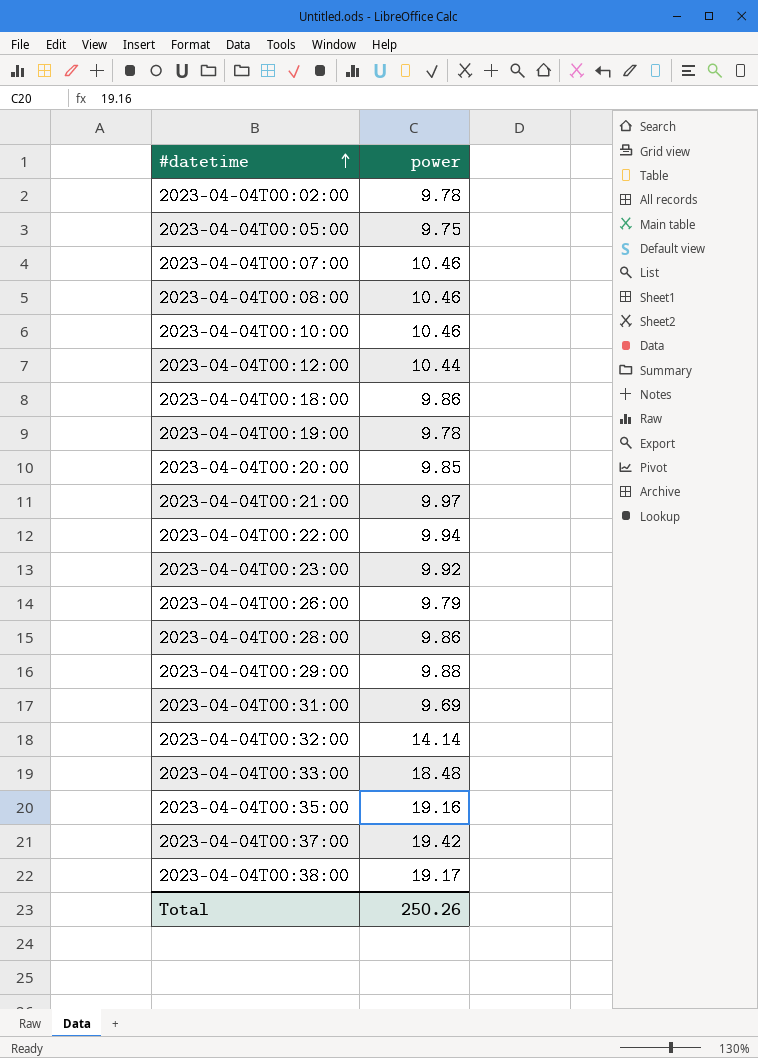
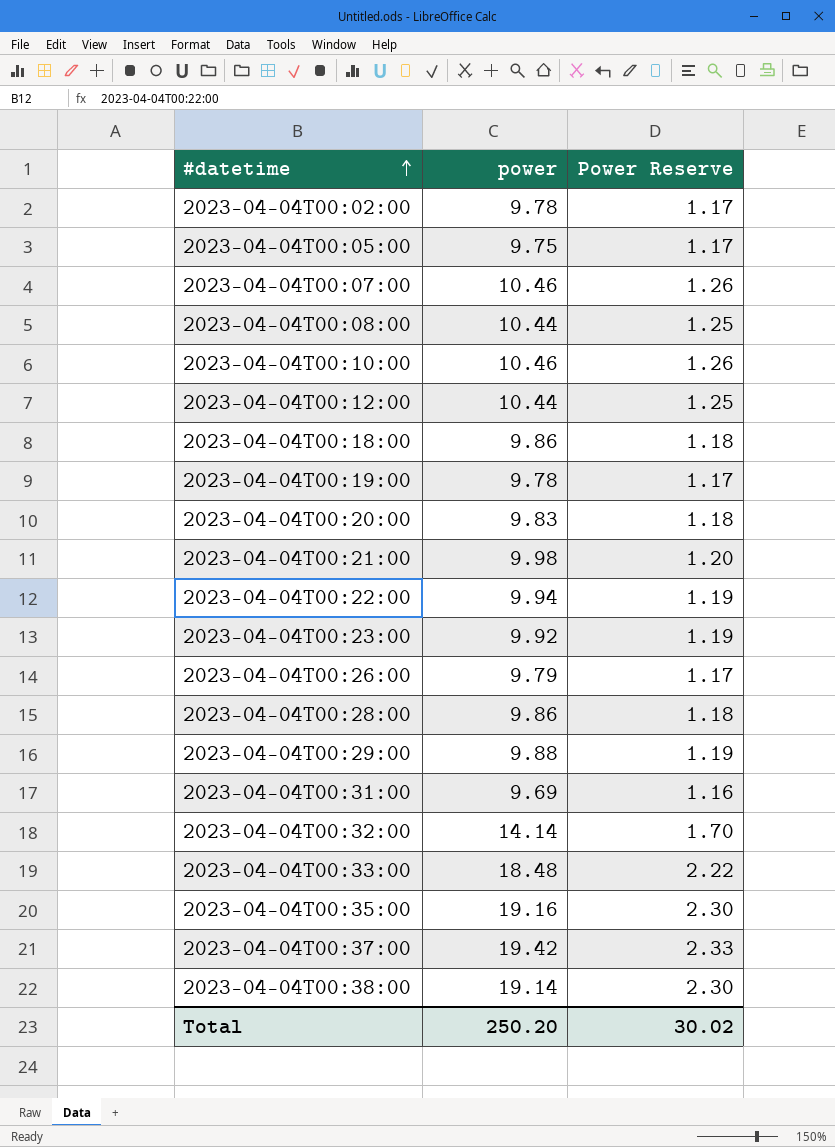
column Power Reserve | formula: none -> [power] * 0.12
2023-04-04T00:08:00 | power: 10.46 -> 10.44
2023-04-04T00:20:00 | power: 9.85 -> 9.83
2023-04-04T00:21:00 | power: 9.97 -> 9.98
2023-04-04T00:38:00 | power: 19.17 -> 19.14
Total | power: 250.26 -> 250.20

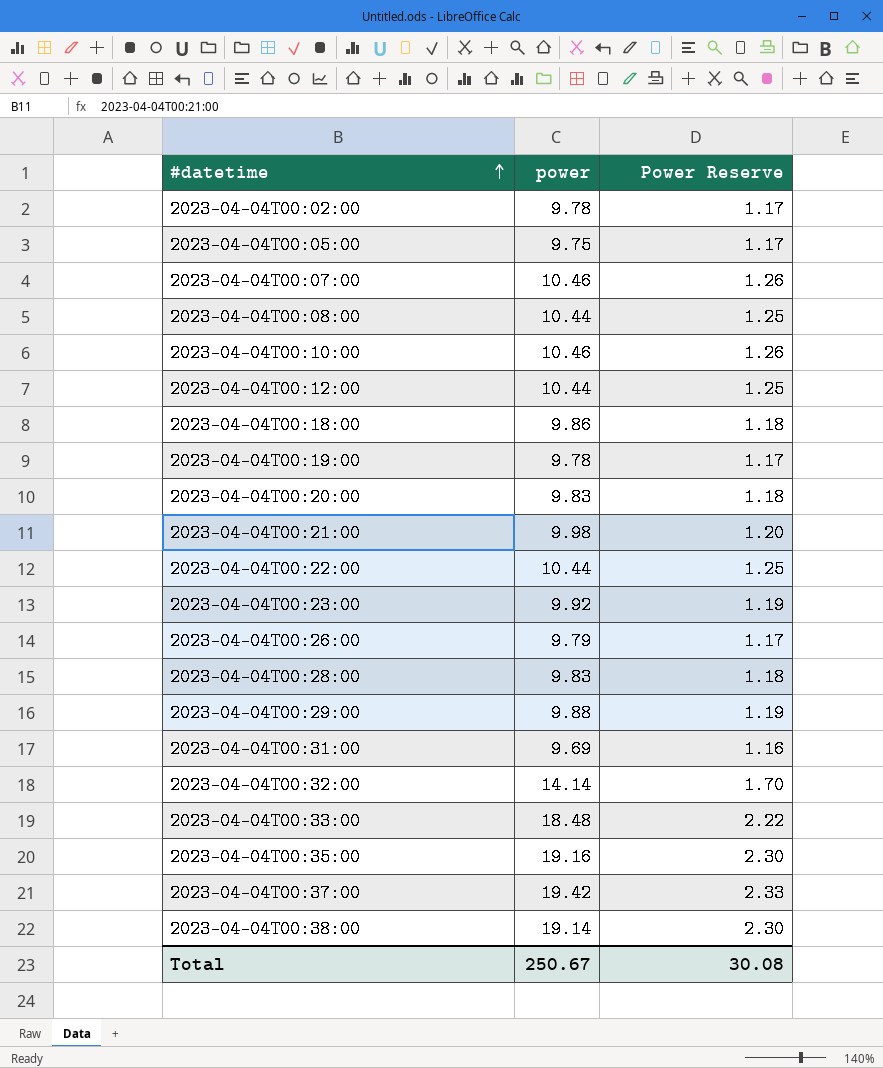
2023-04-04T00:22:00 | power: 9.94 -> 10.44
2023-04-04T00:22:00 | Power Reserve: 1.19 -> 1.25
2023-04-04T00:28:00 | power: 9.86 -> 9.83
Total | power: 250.20 -> 250.67
Total | Power Reserve: 30.02 -> 30.08

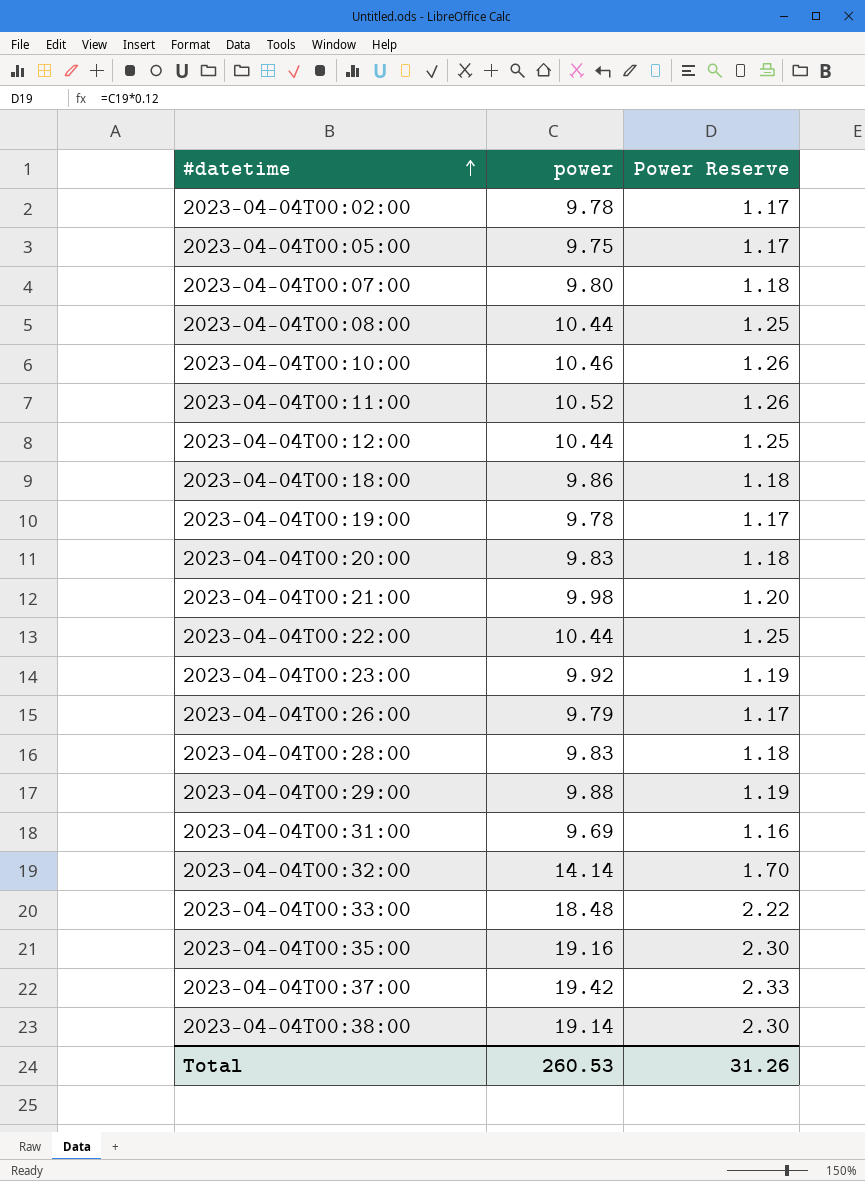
2023-04-04T00:07:00 | power: 10.46 -> 9.80
2023-04-04T00:07:00 | Power Reserve: 1.26 -> 1.18
row 2023-04-04T00:11:00: none -> 10.52 | 1.26
Total | power: 250.67 -> 260.53
Total | Power Reserve: 30.08 -> 31.26

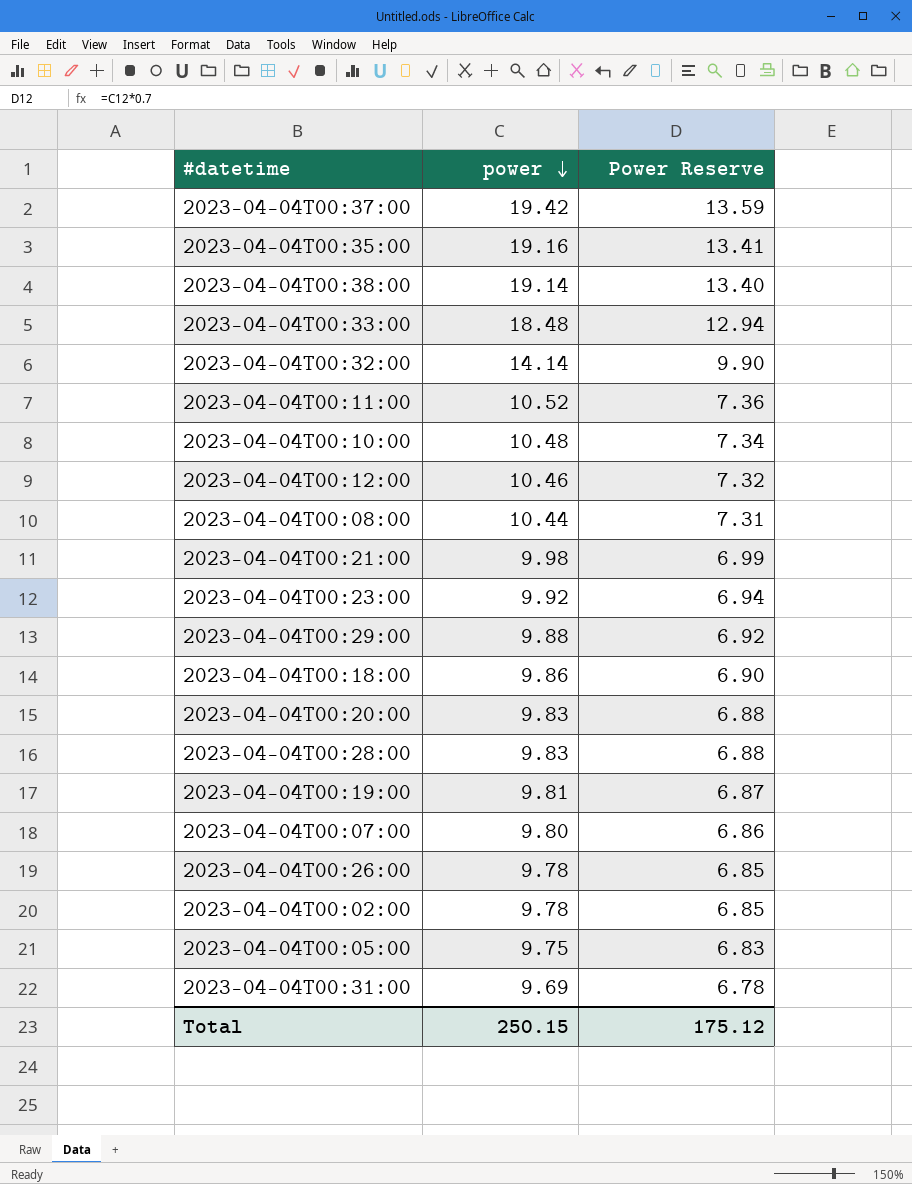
row order: #datetime ascending -> power descending
column Power Reserve | formula: [power] * 0.12 -> [power] * 0.7
row 2023-04-04T00:22:00: 10.44 | 1.25 -> none
2023-04-04T00:10:00 | power: 10.46 -> 10.48
2023-04-04T00:12:00 | power: 10.44 -> 10.46
2023-04-04T00:19:00 | power: 9.78 -> 9.81
2023-04-04T00:26:00 | power: 9.79 -> 9.78
Total | power: 260.53 -> 250.15
Total | Power Reserve: 31.26 -> 175.12

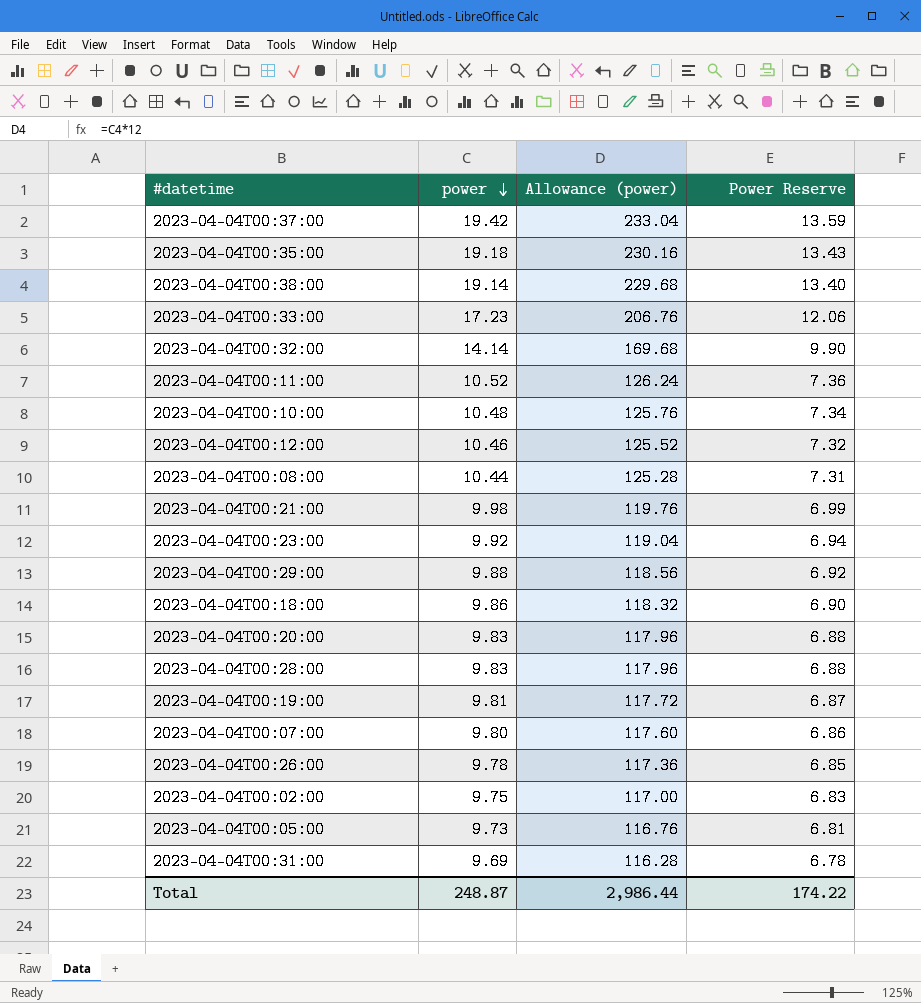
column Allowance (power) | formula: none -> [power] * 12
2023-04-04T00:35:00 | power: 19.16 -> 19.18
2023-04-04T00:35:00 | Power Reserve: 13.41 -> 13.43
2023-04-04T00:33:00 | power: 18.48 -> 17.23
2023-04-04T00:33:00 | Power Reserve: 12.94 -> 12.06
2023-04-04T00:02:00 | power: 9.78 -> 9.75
2023-04-04T00:02:00 | Power Reserve: 6.85 -> 6.83
2023-04-04T00:05:00 | power: 9.75 -> 9.73
2023-04-04T00:05:00 | Power Reserve: 6.83 -> 6.81
Total | power: 250.15 -> 248.87
Total | Power Reserve: 175.12 -> 174.22

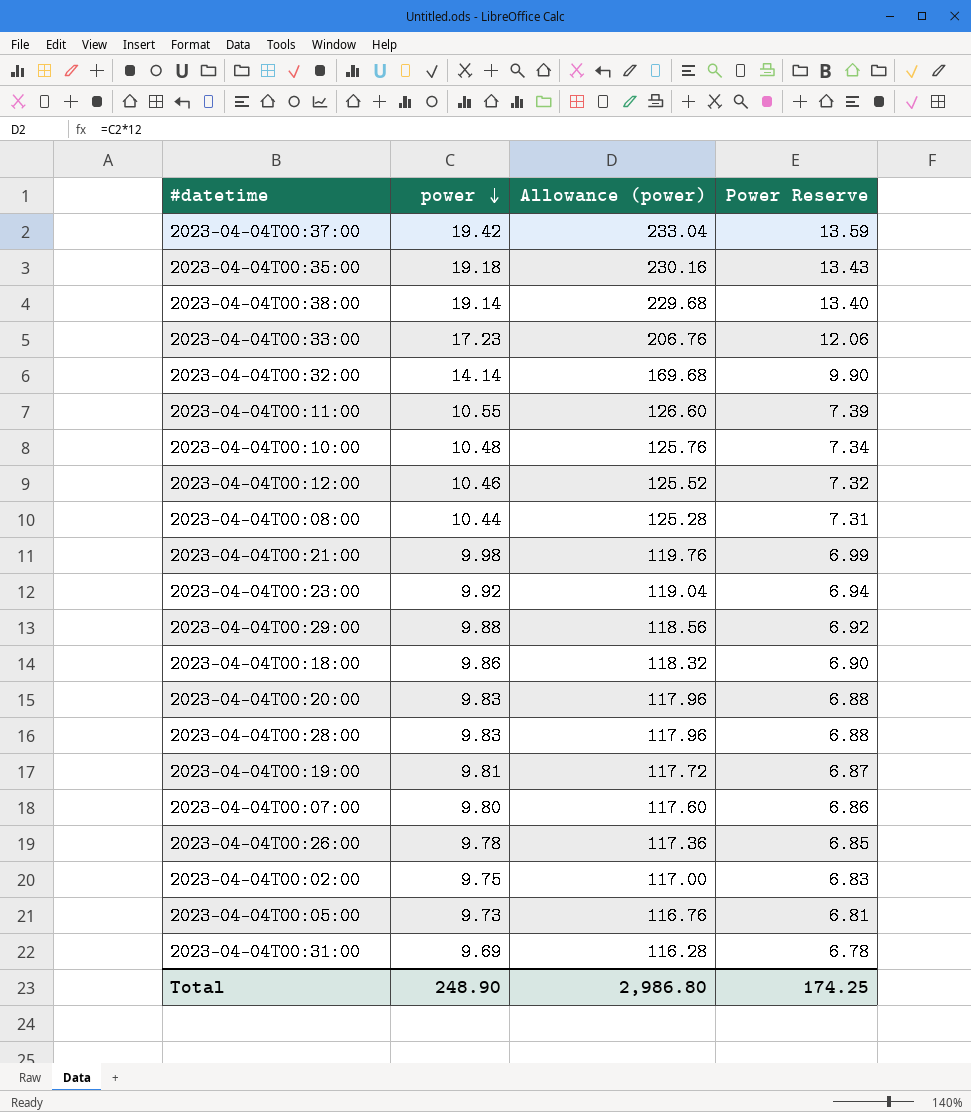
2023-04-04T00:11:00 | power: 10.52 -> 10.55
2023-04-04T00:11:00 | Allowance (power): 126.24 -> 126.60
2023-04-04T00:11:00 | Power Reserve: 7.36 -> 7.39
Total | power: 248.87 -> 248.90
Total | Allowance (power): 2,986.44 -> 2,986.80
Total | Power Reserve: 174.22 -> 174.25

